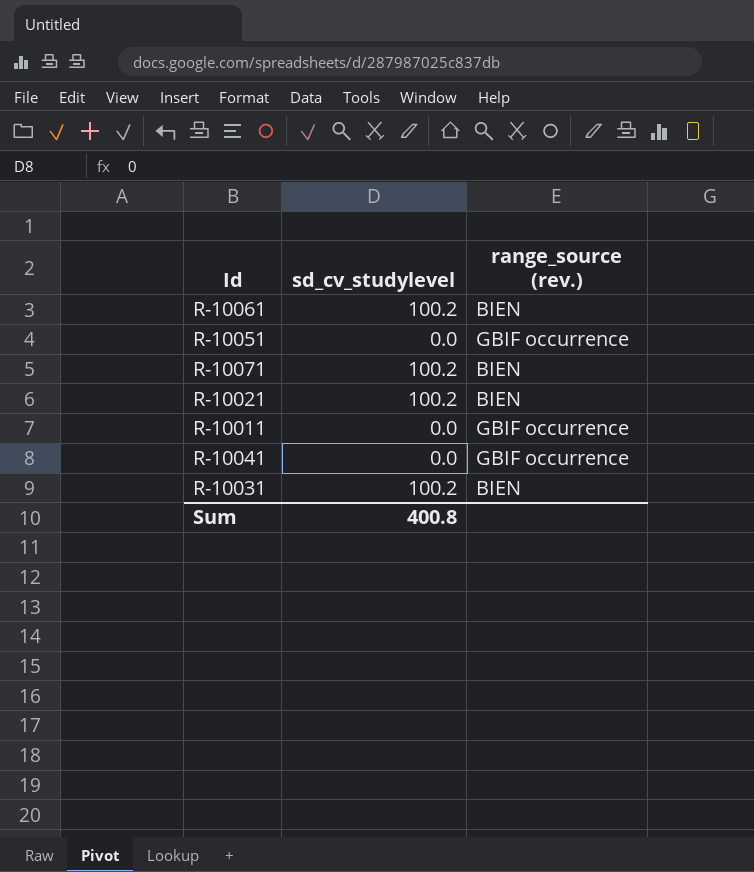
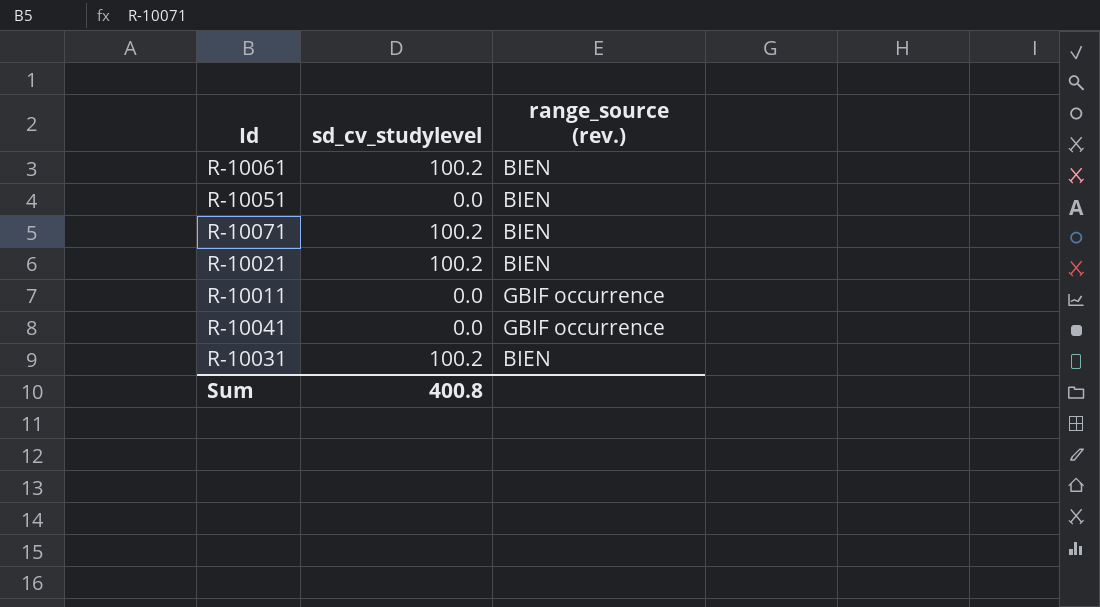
R-10051 | range_source (rev.): GBIF occurrence -> BIEN

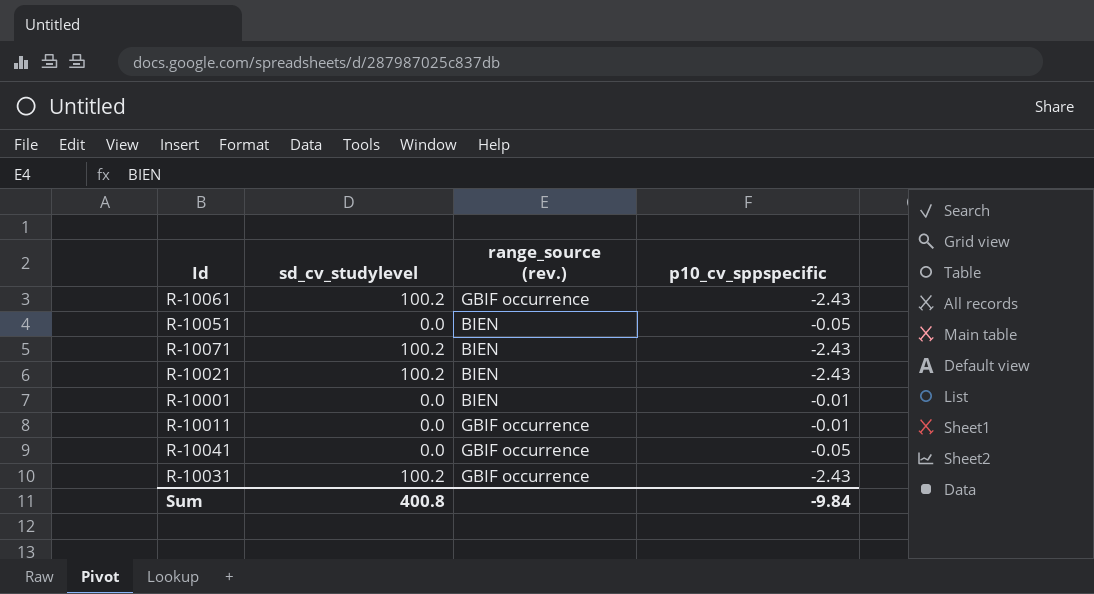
column p10_cv_sppspecific | position: none -> 4
R-10061 | range_source (rev.): BIEN -> GBIF occurrence
row R-10001: none -> 0.0 | BIEN | -0.01
R-10031 | range_source (rev.): BIEN -> GBIF occurrence

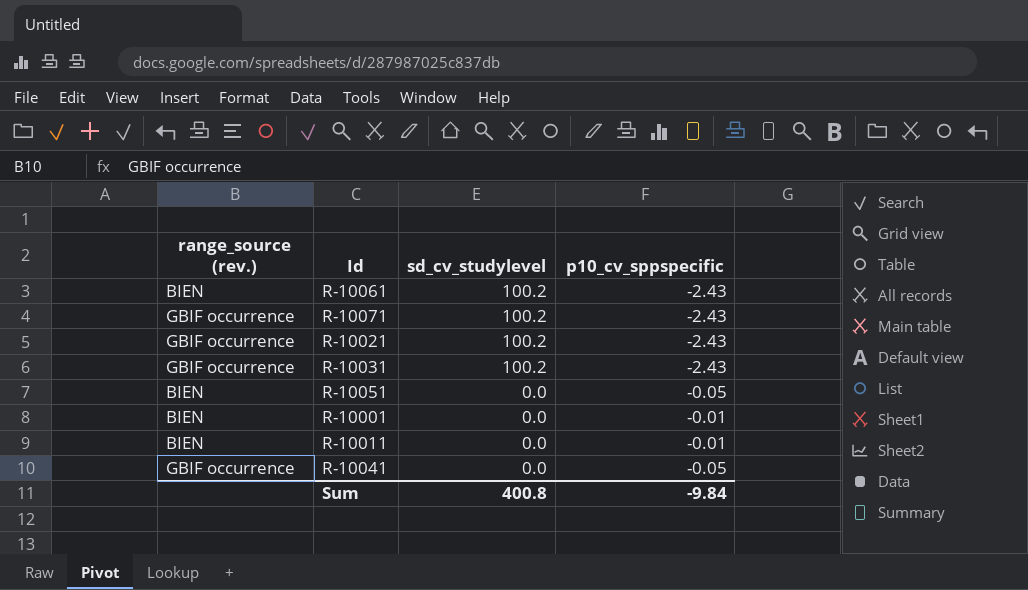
row order: none -> sd_cv_studylevel descending
column range_source (rev.) | position: 3 -> 1
R-10061 | range_source (rev.): GBIF occurrence -> BIEN
R-10071 | range_source (rev.): BIEN -> GBIF occurrence
R-10021 | range_source (rev.): BIEN -> GBIF occurrence
R-10011 | range_source (rev.): GBIF occurrence -> BIEN

